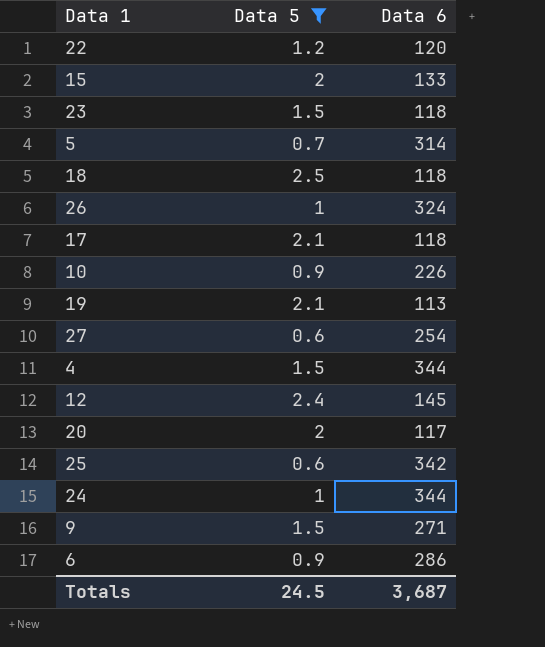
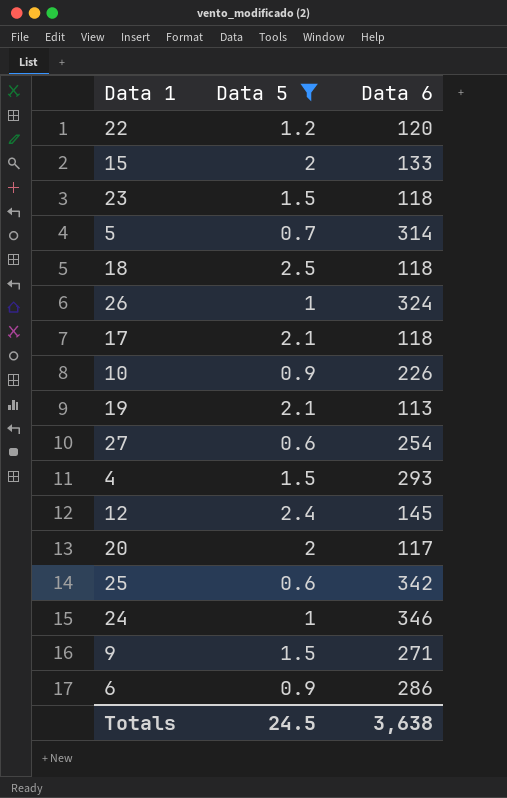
4 | Data 6: 344 -> 293
24 | Data 6: 344 -> 346
Totals | Data 6: 3,687 -> 3,638

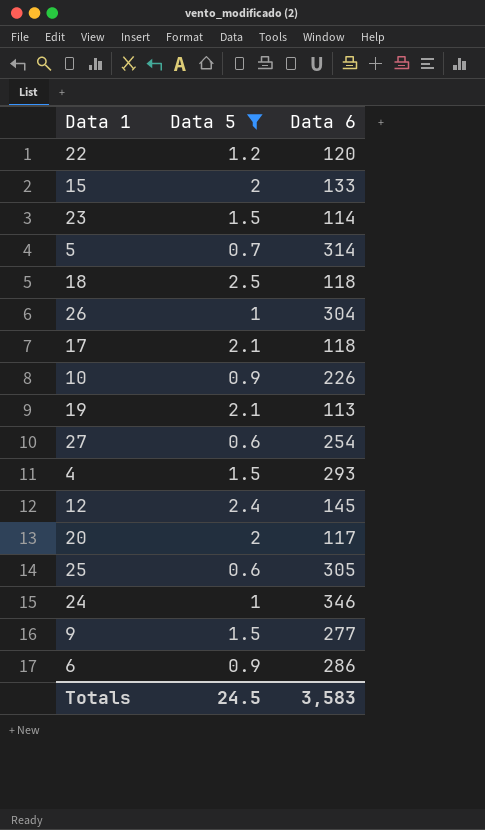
23 | Data 6: 118 -> 114
26 | Data 6: 324 -> 304
25 | Data 6: 342 -> 305
9 | Data 6: 271 -> 277
Totals | Data 6: 3,638 -> 3,583

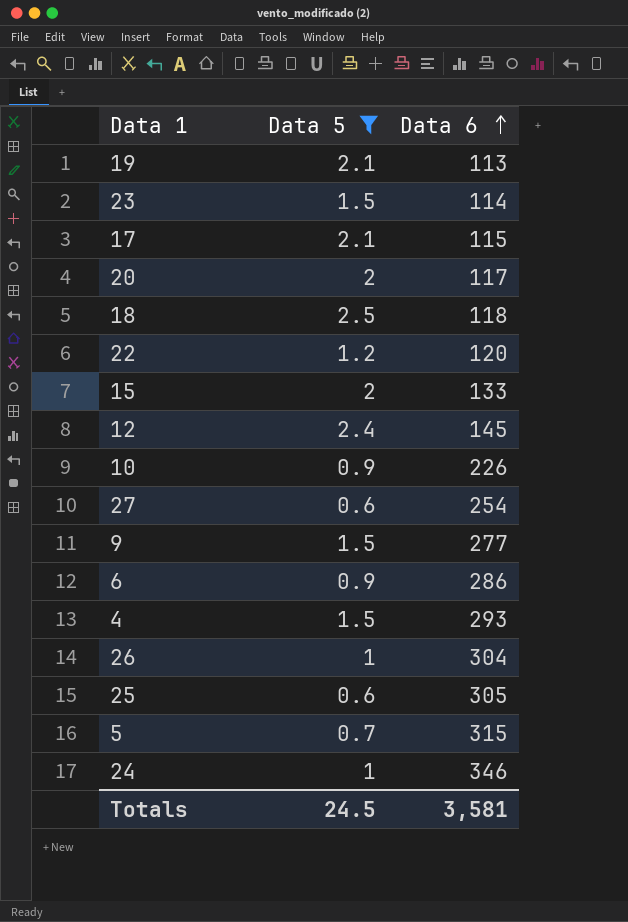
row order: none -> Data 6 ascending
17 | Data 6: 118 -> 115
5 | Data 6: 314 -> 315
Totals | Data 6: 3,583 -> 3,581

